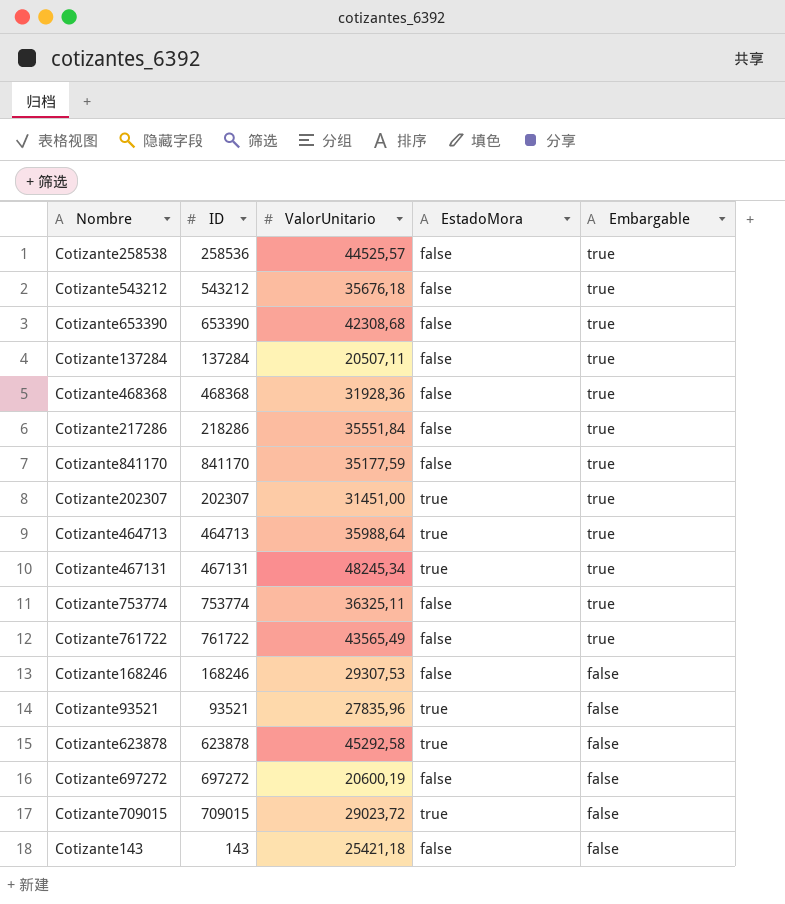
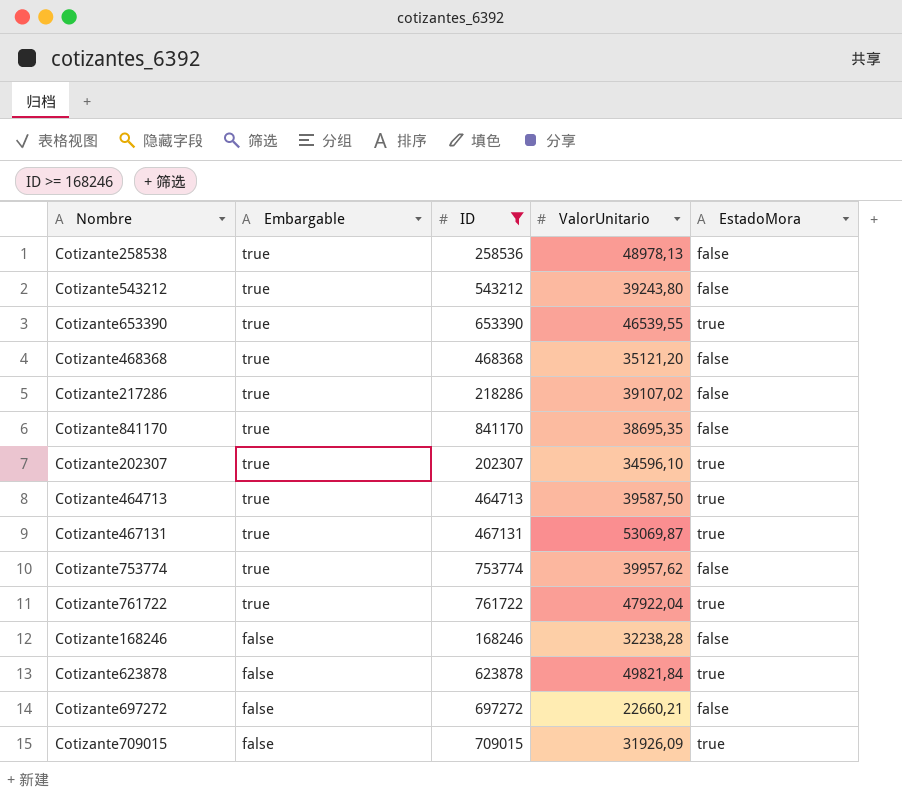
filter: none -> ID >= 168246
column Embargable | position: 5 -> 2
Cotizante258538 | ValorUnitario: 44525,57 -> 48978,13
Cotizante543212 | ValorUnitario: 35676,18 -> 39243,80
Cotizante653390 | ValorUnitario: 42308,68 -> 46539,55
Cotizante653390 | EstadoMora: false -> true
Cotizante468368 | ValorUnitario: 31928,36 -> 35121,20
Cotizante217286 | ValorUnitario: 35551,84 -> 39107,02
Cotizante841170 | ValorUnitario: 35177,59 -> 38695,35
Cotizante202307 | ValorUnitario: 31451,00 -> 34596,10
Cotizante464713 | ValorUnitario: 35988,64 -> 39587,50
Cotizante467131 | ValorUnitario: 48245,34 -> 53069,87
Cotizante753774 | ValorUnitario: 36325,11 -> 39957,62
Cotizante761722 | ValorUnitario: 43565,49 -> 47922,04
Cotizante761722 | EstadoMora: false -> true
Cotizante168246 | ValorUnitario: 29307,53 -> 32238,28
Cotizante623878 | ValorUnitario: 45292,58 -> 49821,84
Cotizante697272 | ValorUnitario: 20600,19 -> 22660,21
Cotizante709015 | ValorUnitario: 29023,72 -> 31926,09

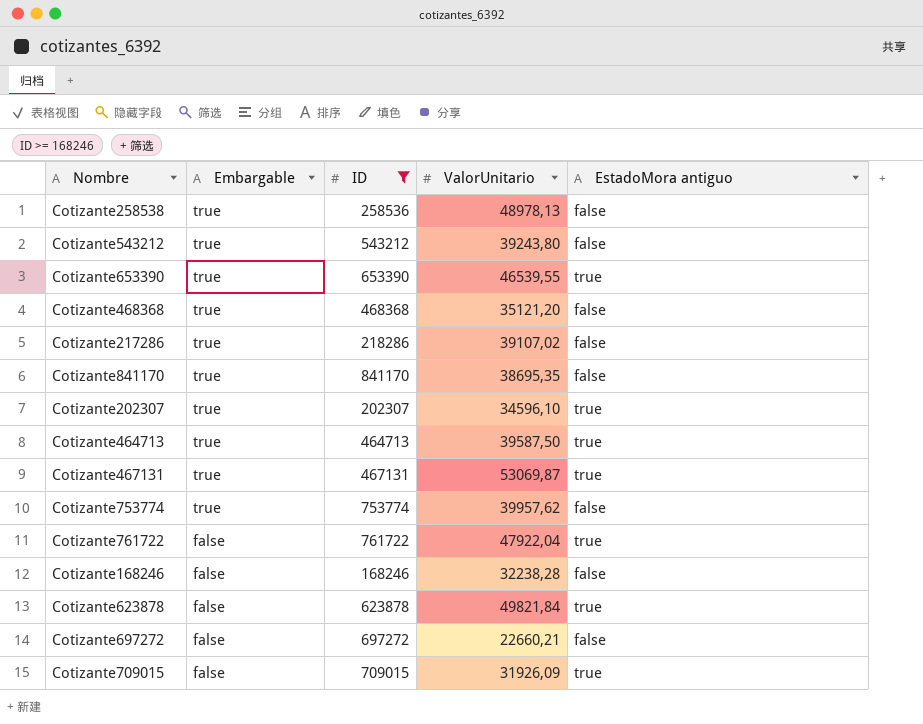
column name: EstadoMora -> EstadoMora antiguo
Cotizante761722 | Embargable: true -> false

